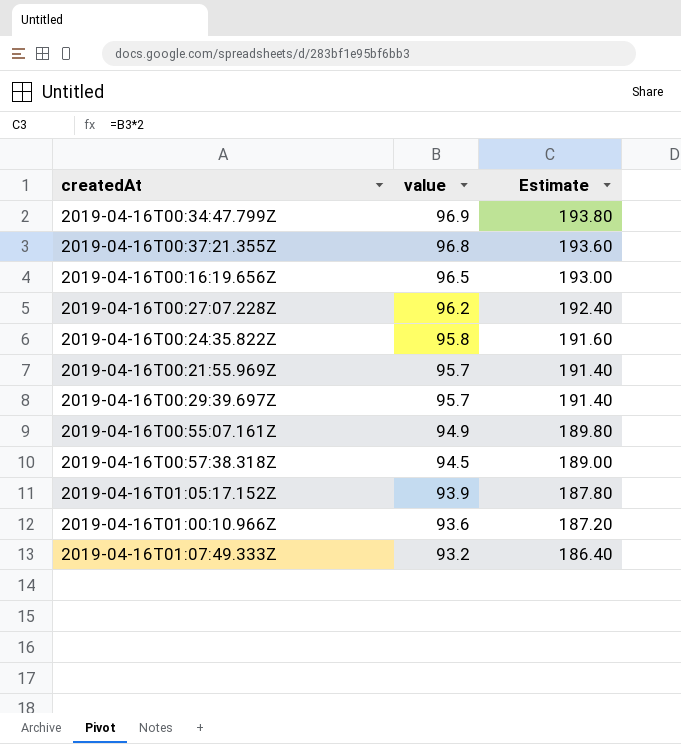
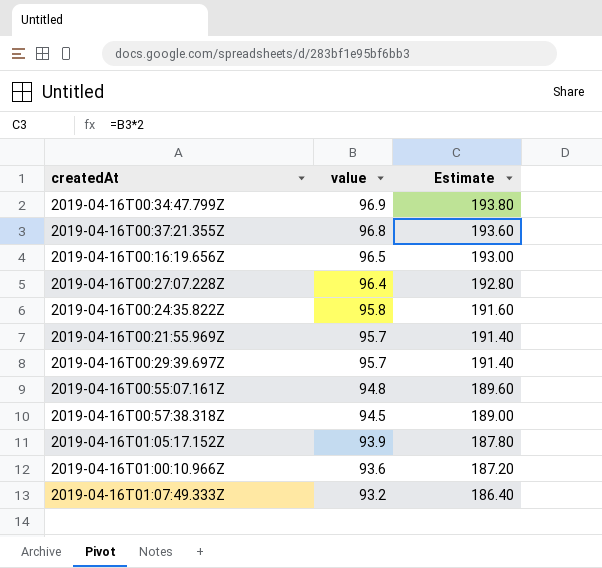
2019-04-16T00:27:07.228Z | value: 96.2 -> 96.4
2019-04-16T00:27:07.228Z | Estimate: 192.40 -> 192.80
2019-04-16T00:55:07.161Z | value: 94.9 -> 94.8
2019-04-16T00:55:07.161Z | Estimate: 189.80 -> 189.60

